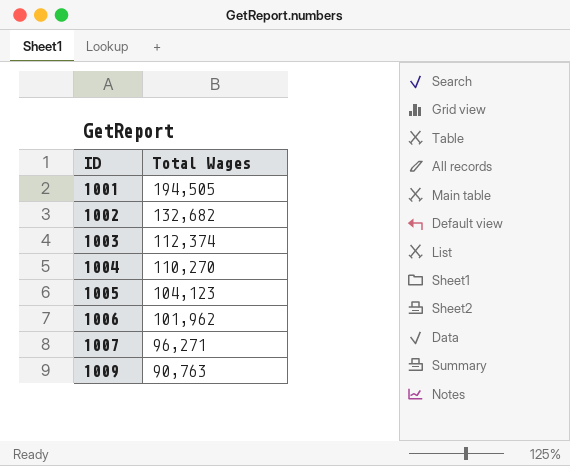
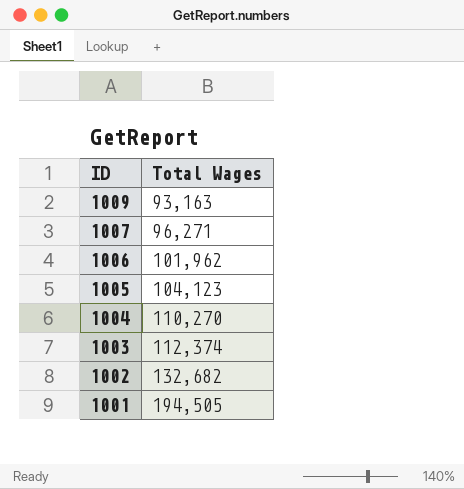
row order: ID ascending -> ID descending
1009 | Total Wages: 90,763 -> 93,163

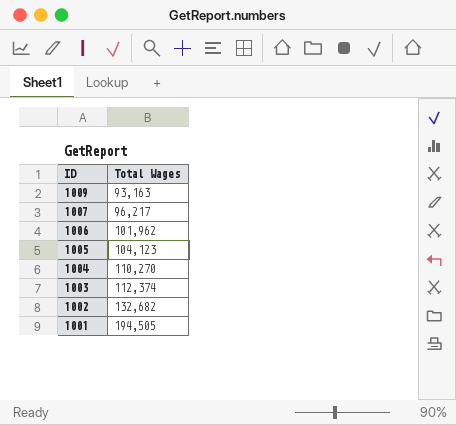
1007 | Total Wages: 96,271 -> 96,217

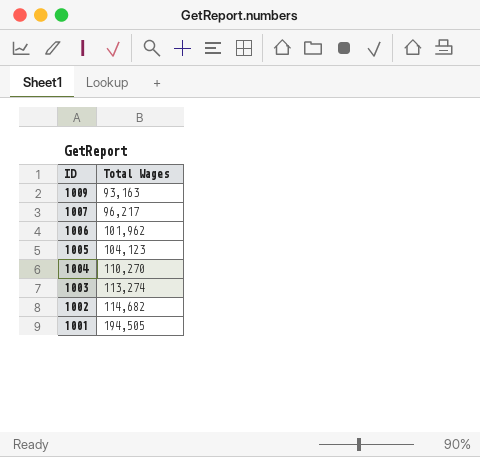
1003 | Total Wages: 112,374 -> 113,274
1002 | Total Wages: 132,682 -> 114,682

